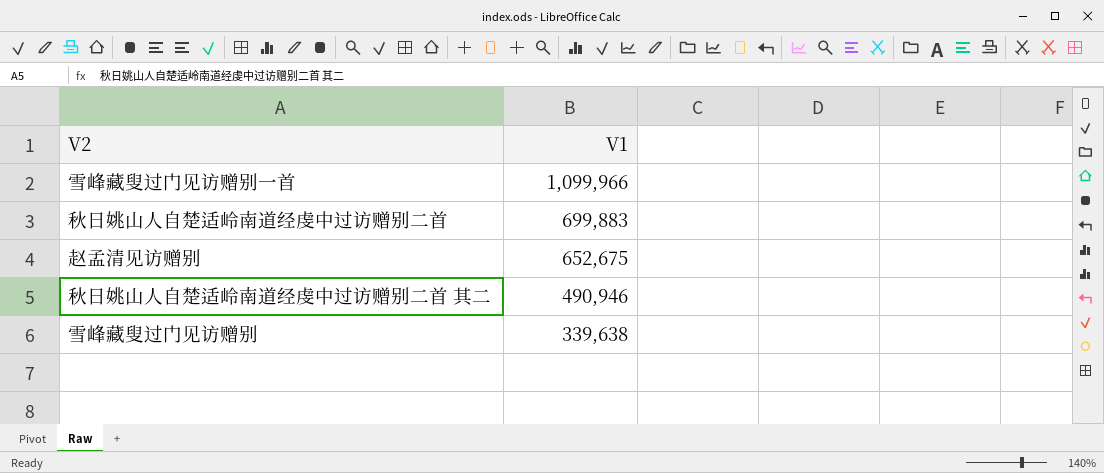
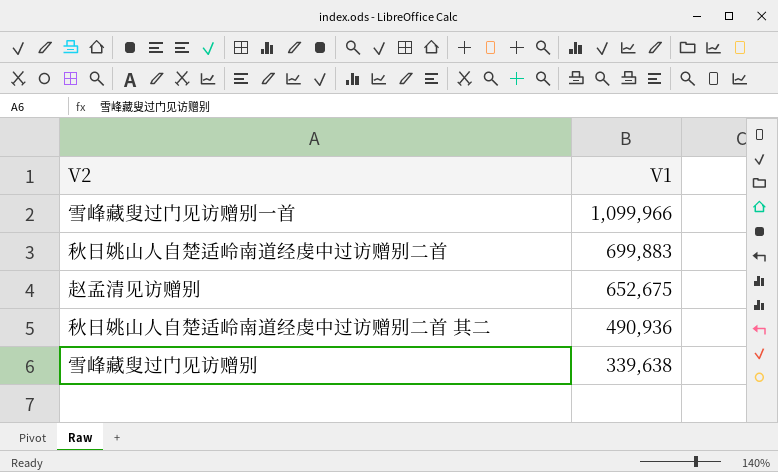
秋日姚山人自楚适岭南道经虔中过访赠别二首 其二 | V1: 490,946 -> 490,936

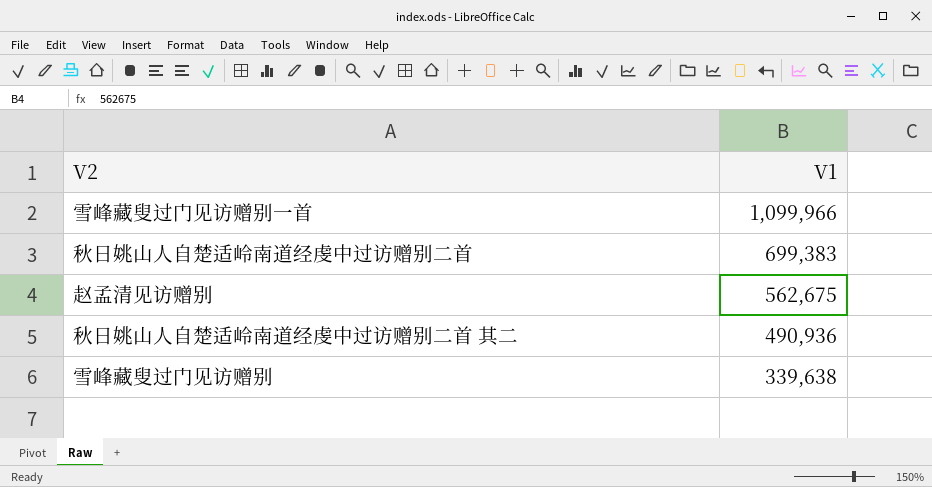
秋日姚山人自楚适岭南道经虔中过访赠别二首 | V1: 699,883 -> 699,383
赵孟清见访赠别 | V1: 652,675 -> 562,675

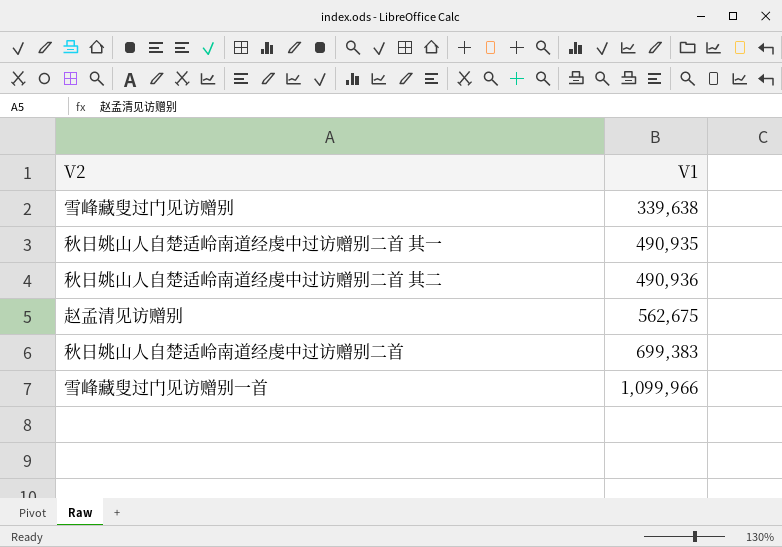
row order: V1 descending -> V1 ascending
row 秋日姚山人自楚适岭南道经虔中过访赠别二首 其一: none -> 490,935

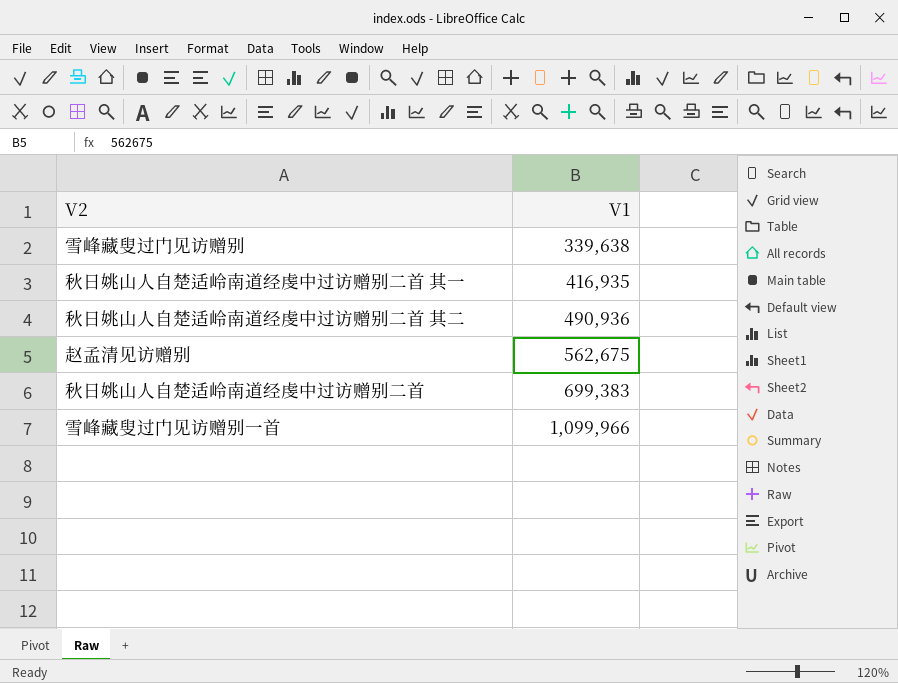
秋日姚山人自楚适岭南道经虔中过访赠别二首 其一 | V1: 490,935 -> 416,935

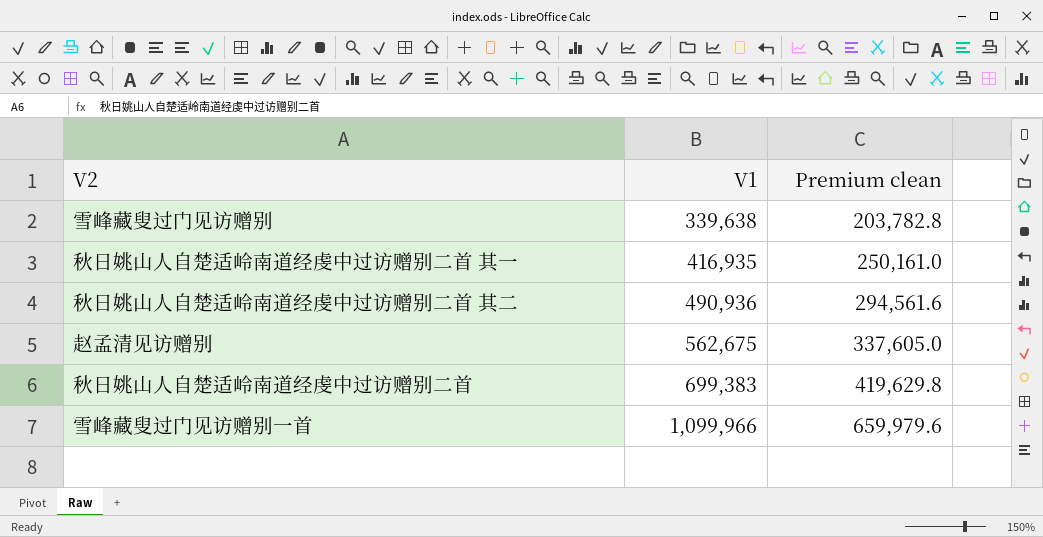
column Premium clean | formula: none -> [V1] * 0.6

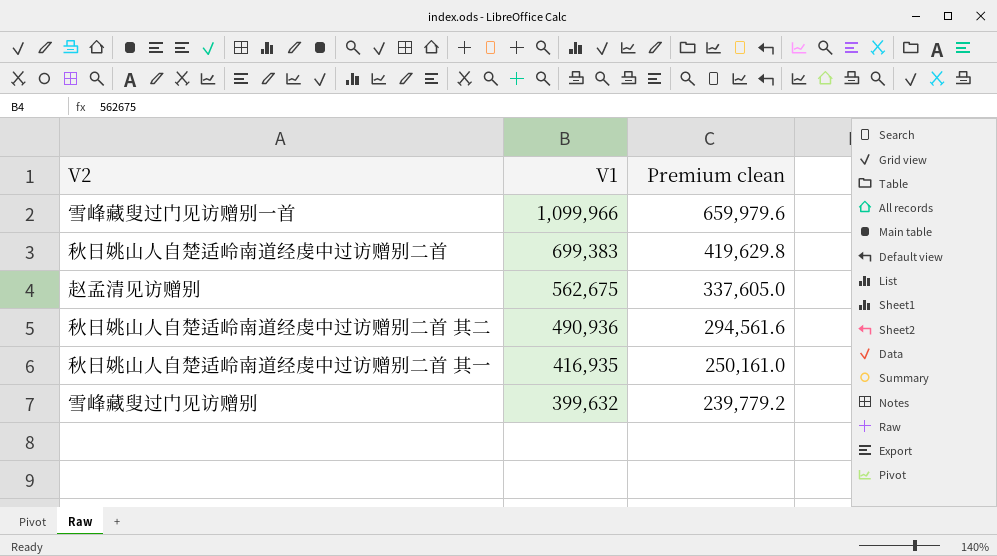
row order: V1 ascending -> V1 descending
雪峰藏叟过门见访赠别 | V1: 339,638 -> 399,632
雪峰藏叟过门见访赠别 | Premium clean: 203,782.8 -> 239,779.2

